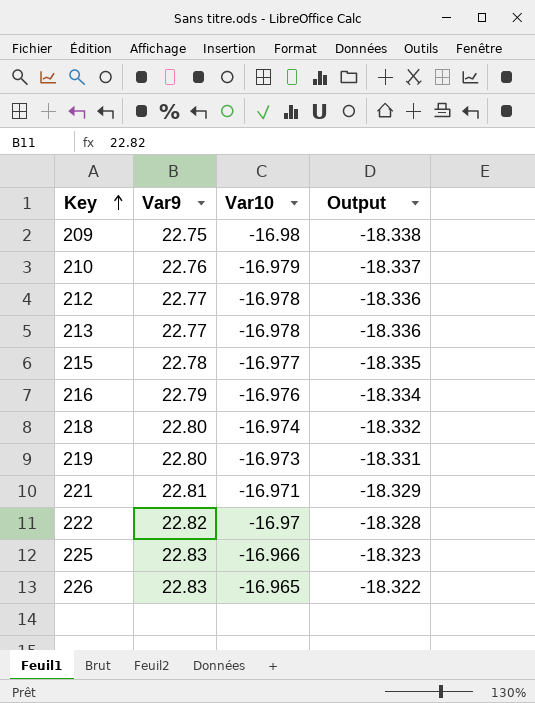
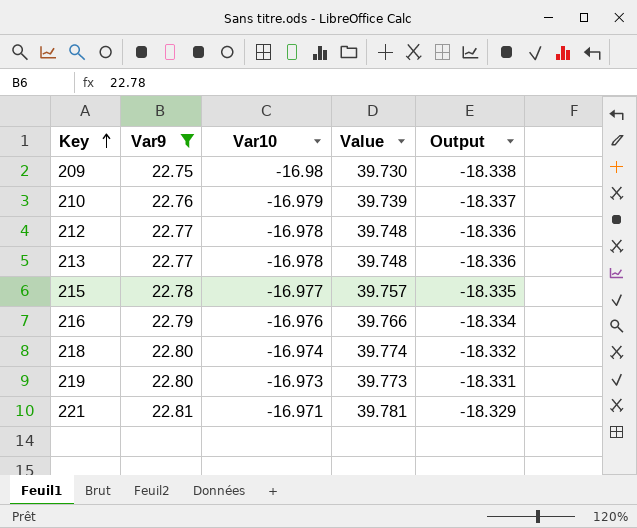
filter: none -> Var9 <= 22.81
column Value | formula: none -> [Var9] - [Var10]

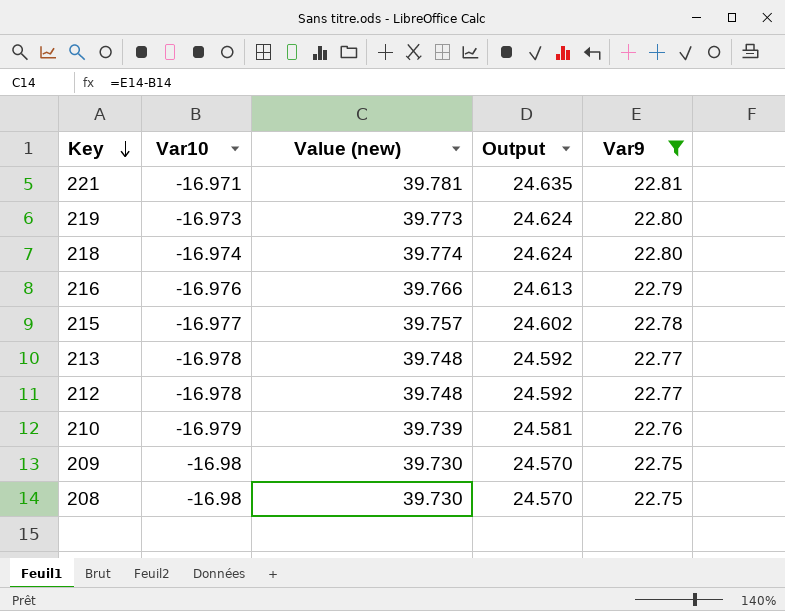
row order: Key ascending -> Key descending
column name: Value -> Value (new)
column Output | formula: [Var10] * 1.08 -> [Var9] * 1.08
column Var9 | position: 2 -> 5
row 208: none -> -16.98 | 39.730 | 24.570 | 22.75

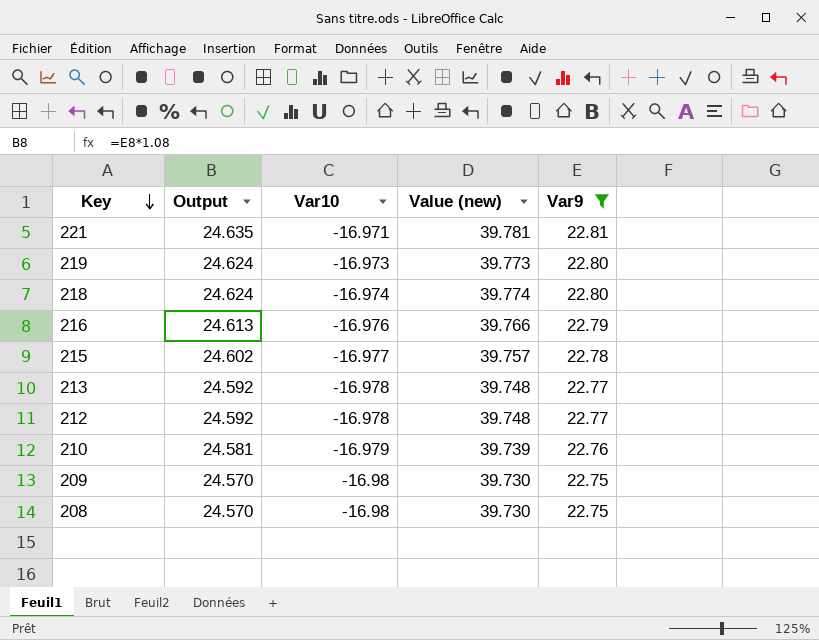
column Output | position: 4 -> 2

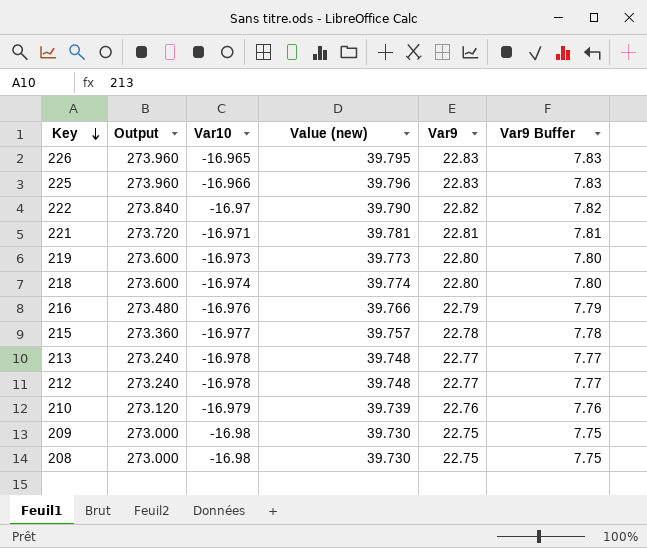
filter: Var9 <= 22.81 -> none
column Output | formula: [Var9] * 1.08 -> [Var9] * 12
column Var9 Buffer | formula: none -> [Var9] - 15

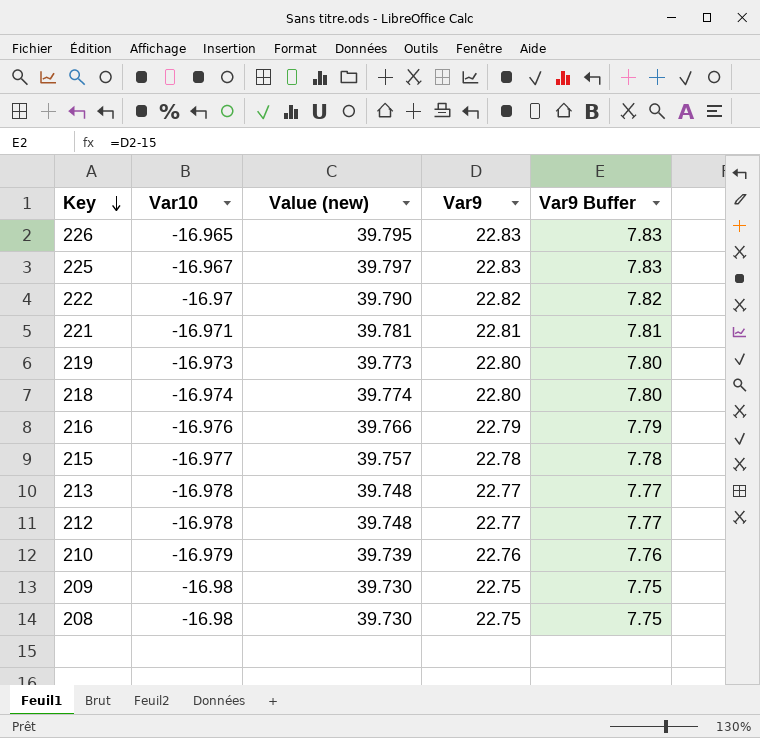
column Output | formula: [Var9] * 12 -> none
225 | Var10: -16.966 -> -16.967
225 | Value (new): 39.796 -> 39.797

